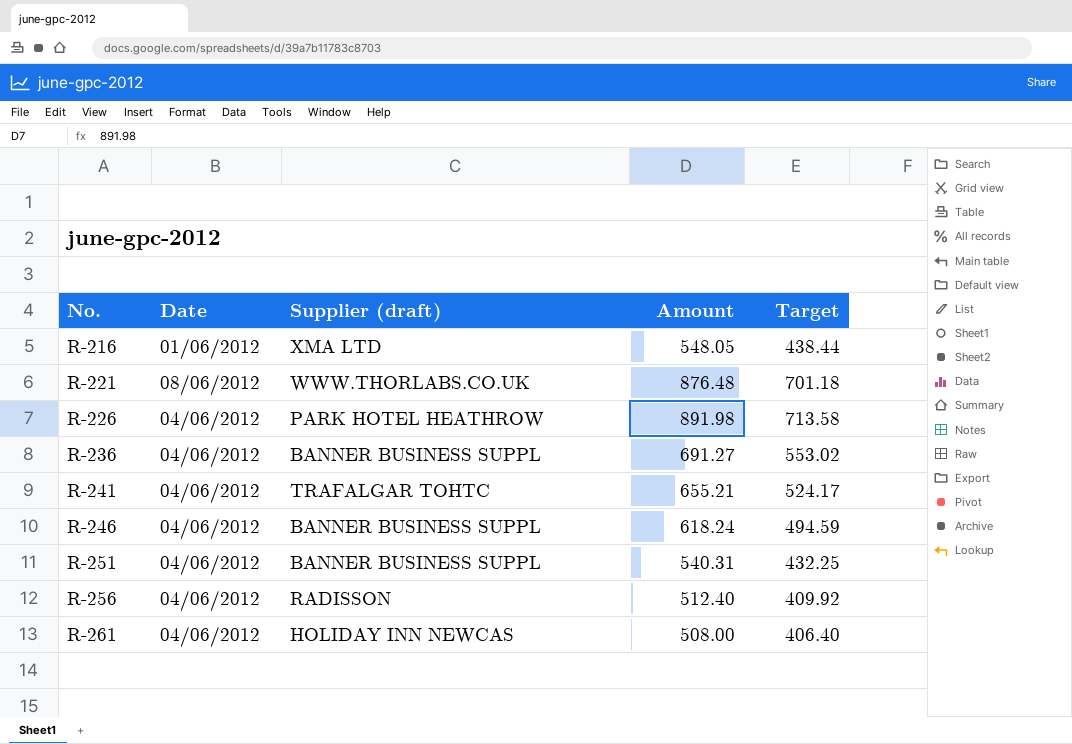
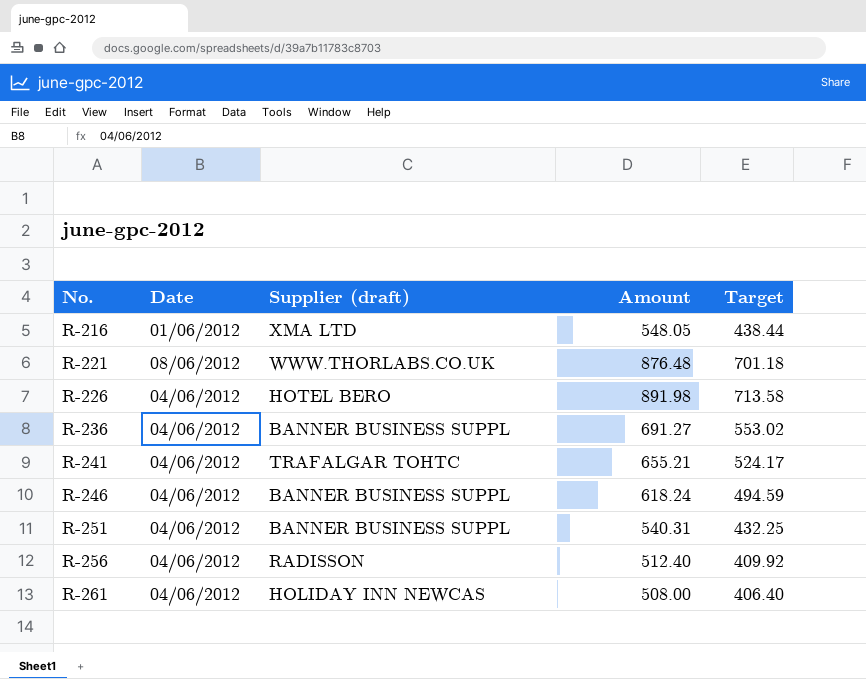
R-226 | Supplier (draft): PARK HOTEL HEATHROW -> HOTEL BERO

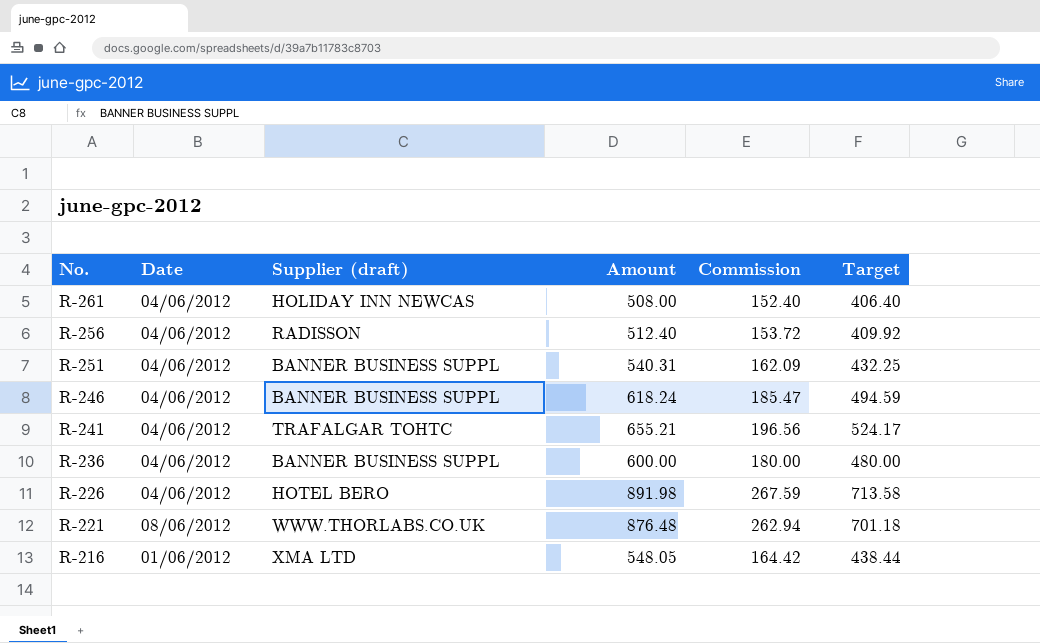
row order: No. ascending -> No. descending
column Commission | formula: none -> [Amount] * 0.3
R-236 | Amount: 691.27 -> 600.00
R-236 | Target: 553.02 -> 480.00

